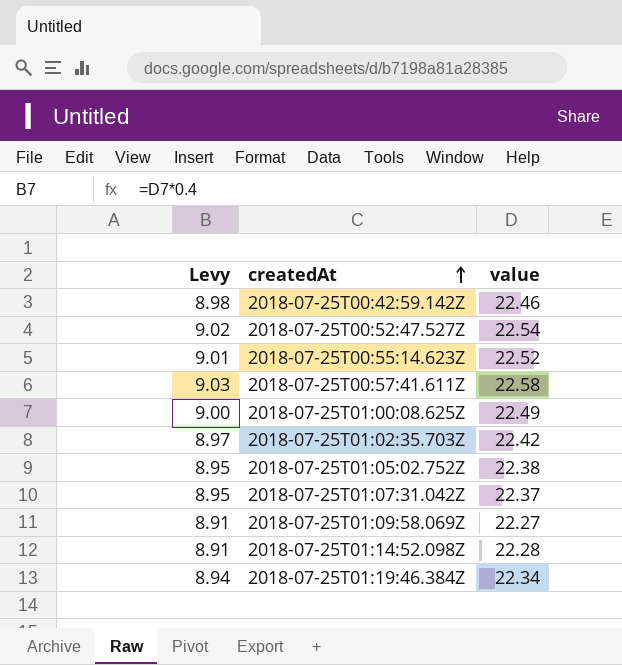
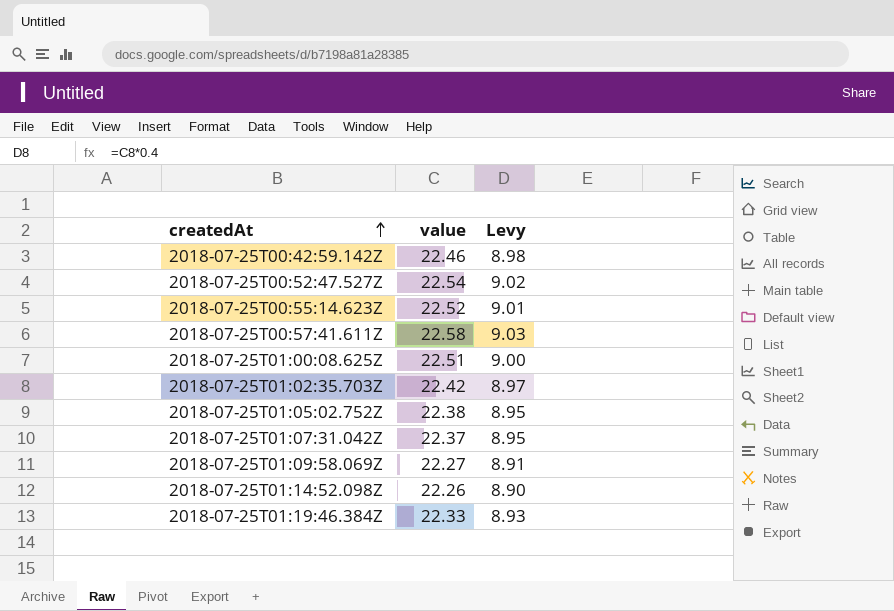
column Levy | position: 1 -> 3
2018-07-25T01:00:08.625Z | value: 22.49 -> 22.51
2018-07-25T01:14:52.098Z | value: 22.28 -> 22.26
2018-07-25T01:14:52.098Z | Levy: 8.91 -> 8.90
2018-07-25T01:19:46.384Z | value: 22.34 -> 22.33
2018-07-25T01:19:46.384Z | Levy: 8.94 -> 8.93

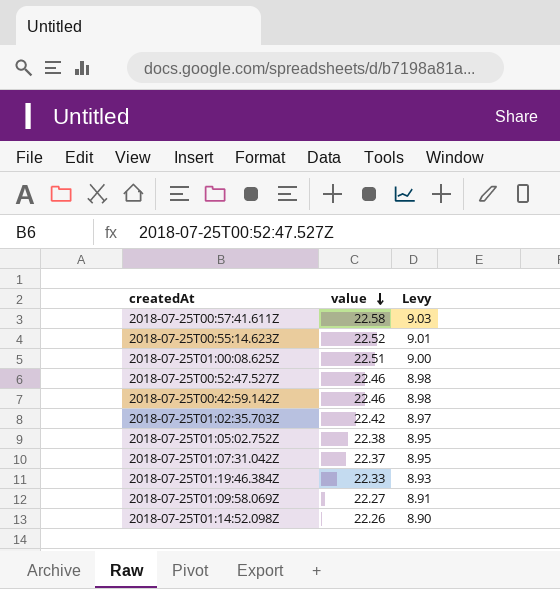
row order: createdAt ascending -> value descending
2018-07-25T00:52:47.527Z | value: 22.54 -> 22.46
2018-07-25T00:52:47.527Z | Levy: 9.02 -> 8.98

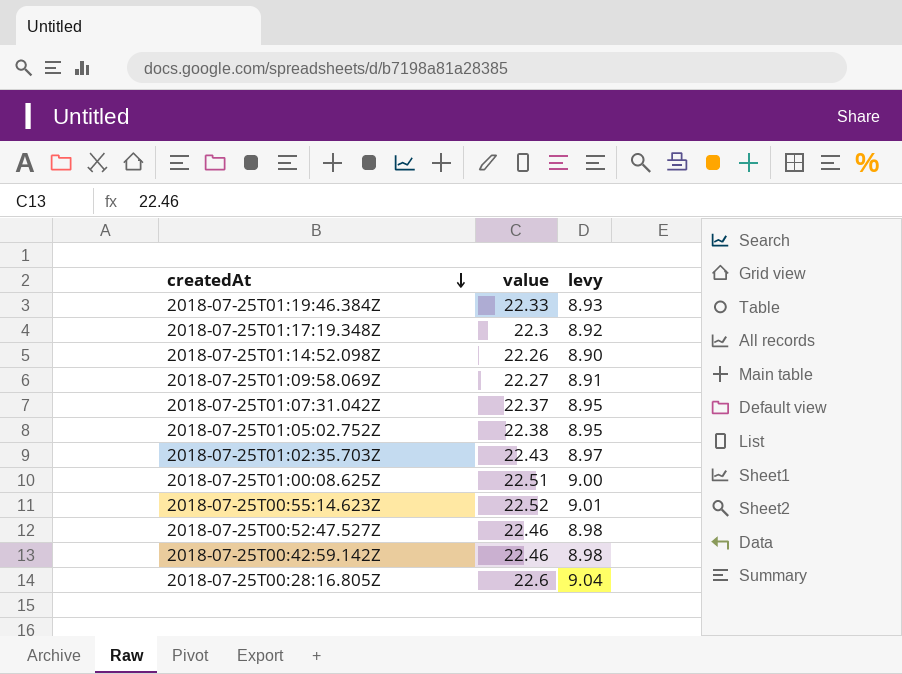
row order: value descending -> createdAt descending
column name: Levy -> levy
row 2018-07-25T00:57:41.611Z: 22.58 | 9.03 -> none
row 2018-07-25T01:17:19.348Z: none -> 22.3 | 8.92
2018-07-25T01:02:35.703Z | value: 22.42 -> 22.43
row 2018-07-25T00:28:16.805Z: none -> 22.6 | 9.04

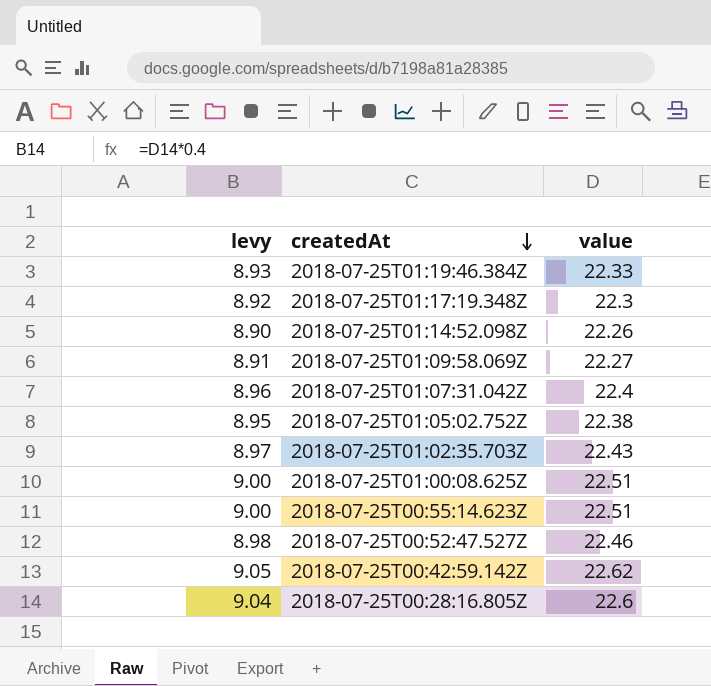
column levy | position: 3 -> 1
2018-07-25T01:07:31.042Z | levy: 8.95 -> 8.96
2018-07-25T01:07:31.042Z | value: 22.37 -> 22.4
2018-07-25T00:55:14.623Z | levy: 9.01 -> 9.00
2018-07-25T00:55:14.623Z | value: 22.52 -> 22.51
2018-07-25T00:42:59.142Z | levy: 8.98 -> 9.05
2018-07-25T00:42:59.142Z | value: 22.46 -> 22.62

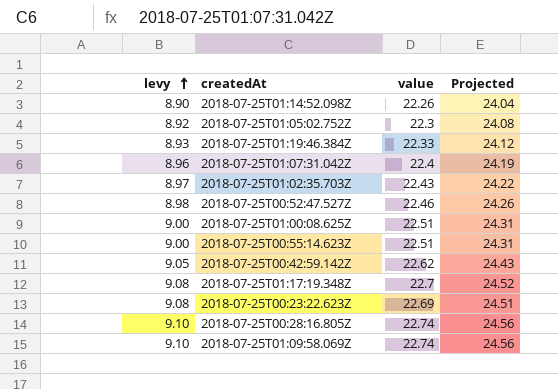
row order: createdAt descending -> levy ascending
column Projected | formula: none -> [value] * 1.08
2018-07-25T01:05:02.752Z | levy: 8.95 -> 8.92
2018-07-25T01:05:02.752Z | value: 22.38 -> 22.3
2018-07-25T01:17:19.348Z | levy: 8.92 -> 9.08
2018-07-25T01:17:19.348Z | value: 22.3 -> 22.7
row 2018-07-25T00:23:22.623Z: none -> 9.08 | 22.69 | 24.51
2018-07-25T00:28:16.805Z | levy: 9.04 -> 9.10
2018-07-25T00:28:16.805Z | value: 22.6 -> 22.74
2018-07-25T01:09:58.069Z | levy: 8.91 -> 9.10
2018-07-25T01:09:58.069Z | value: 22.27 -> 22.74

